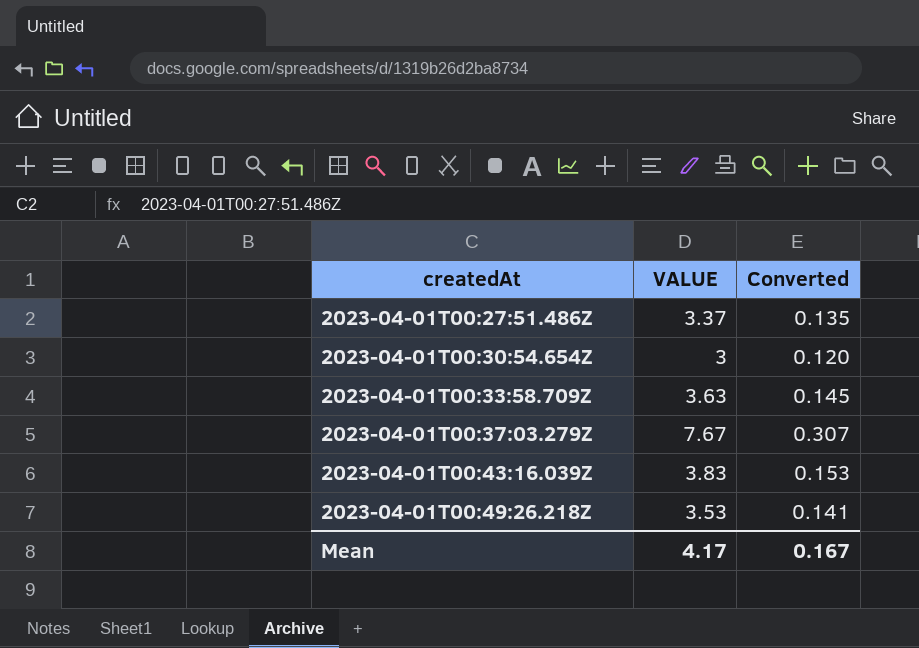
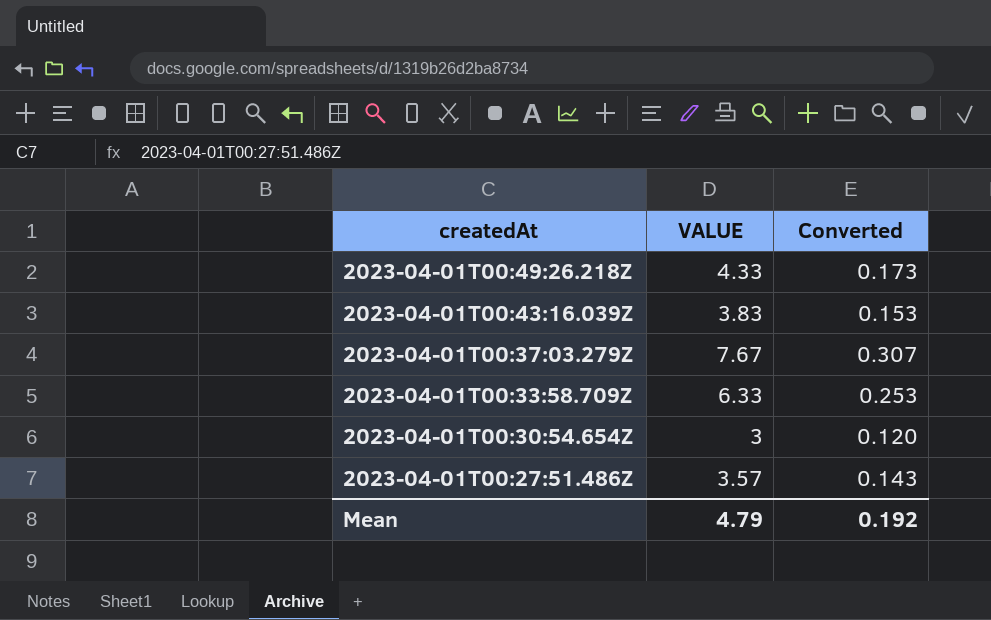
row order: createdAt ascending -> createdAt descending
2023-04-01T00:49:26.218Z | VALUE: 3.53 -> 4.33
2023-04-01T00:49:26.218Z | Converted: 0.141 -> 0.173
2023-04-01T00:33:58.709Z | VALUE: 3.63 -> 6.33
2023-04-01T00:33:58.709Z | Converted: 0.145 -> 0.253
2023-04-01T00:27:51.486Z | VALUE: 3.37 -> 3.57
2023-04-01T00:27:51.486Z | Converted: 0.135 -> 0.143
Mean | VALUE: 4.17 -> 4.79
Mean | Converted: 0.167 -> 0.192

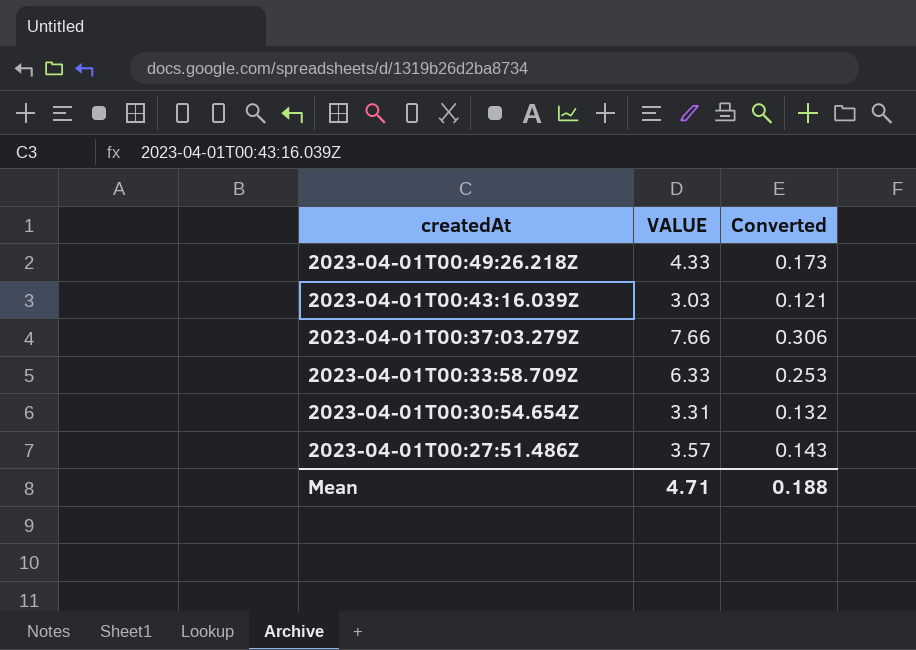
2023-04-01T00:43:16.039Z | VALUE: 3.83 -> 3.03
2023-04-01T00:43:16.039Z | Converted: 0.153 -> 0.121
2023-04-01T00:37:03.279Z | VALUE: 7.67 -> 7.66
2023-04-01T00:37:03.279Z | Converted: 0.307 -> 0.306
2023-04-01T00:30:54.654Z | VALUE: 3 -> 3.31
2023-04-01T00:30:54.654Z | Converted: 0.120 -> 0.132
Mean | VALUE: 4.79 -> 4.71
Mean | Converted: 0.192 -> 0.188

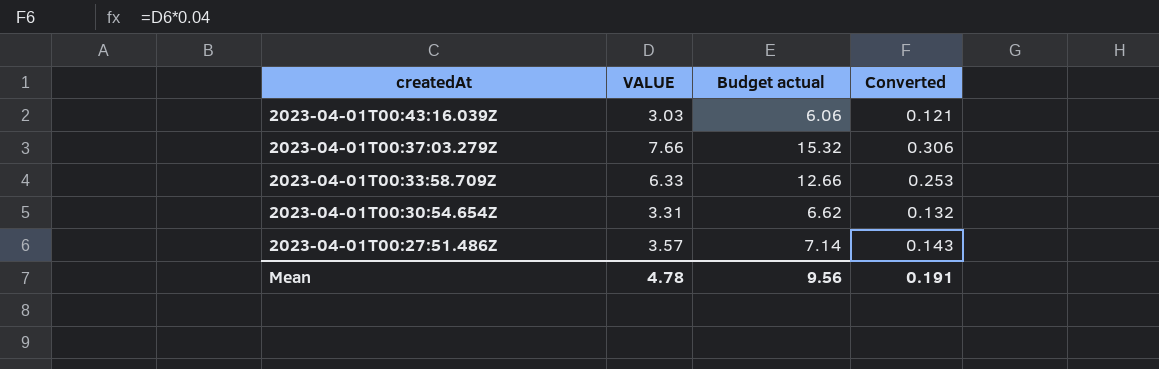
column Budget actual | formula: none -> [VALUE] * 2
row 2023-04-01T00:49:26.218Z: 4.33 | 0.173 -> none
Mean | VALUE: 4.71 -> 4.78
Mean | Converted: 0.188 -> 0.191

